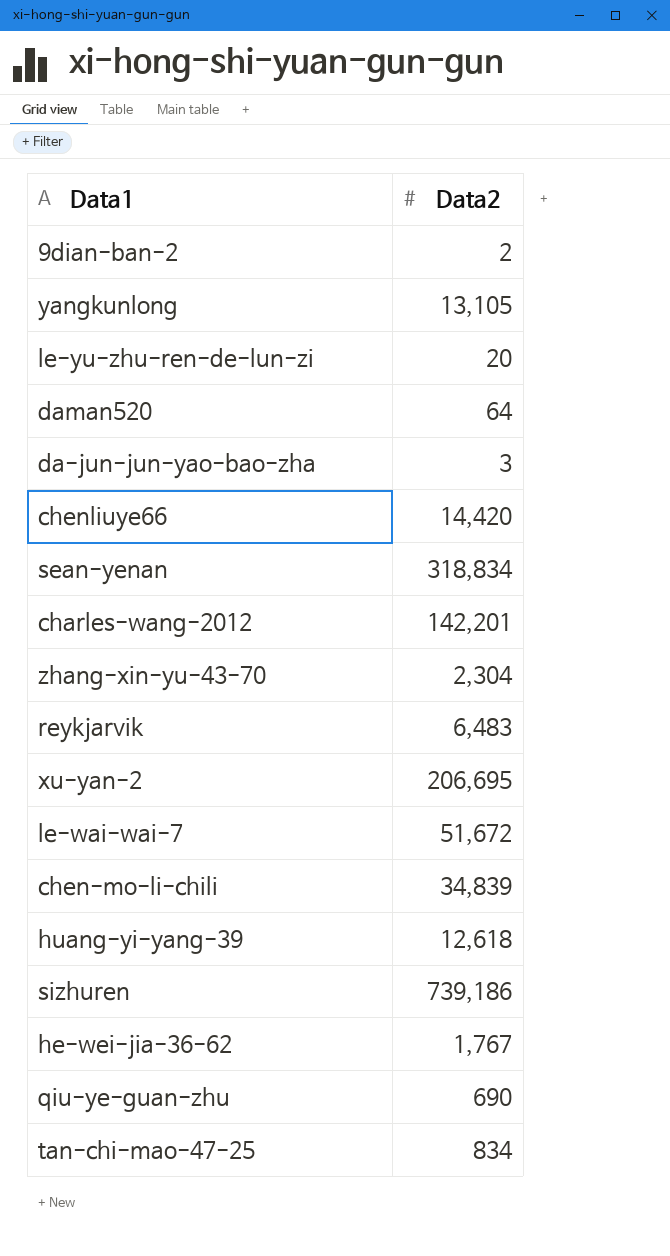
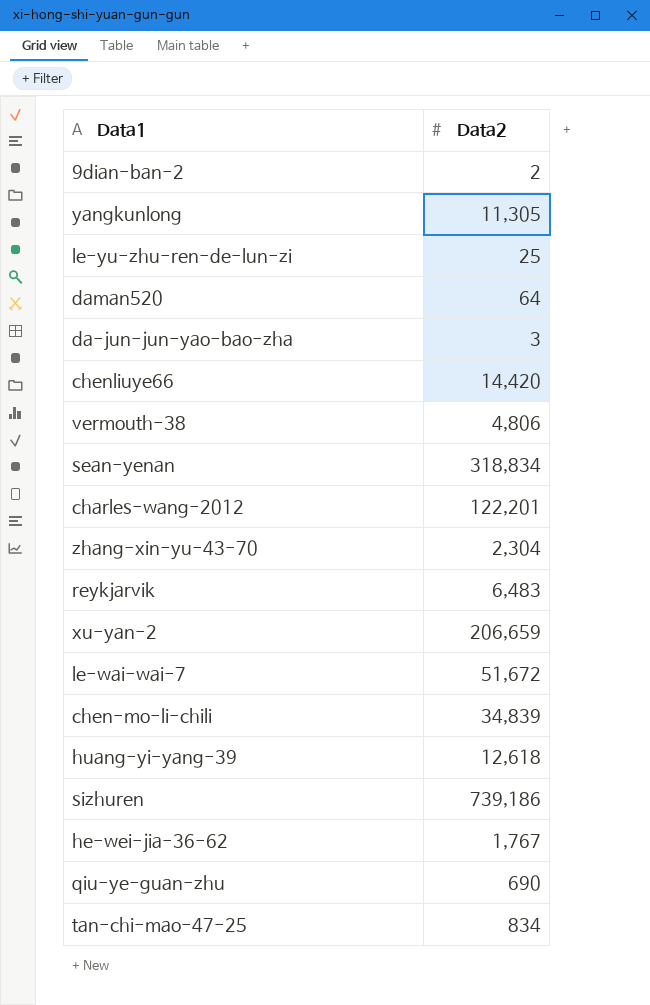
yangkunlong | Data2: 13,105 -> 11,305
le-yu-zhu-ren-de-lun-zi | Data2: 20 -> 25
row vermouth-38: none -> 4,806
charles-wang-2012 | Data2: 142,201 -> 122,201
xu-yan-2 | Data2: 206,695 -> 206,659

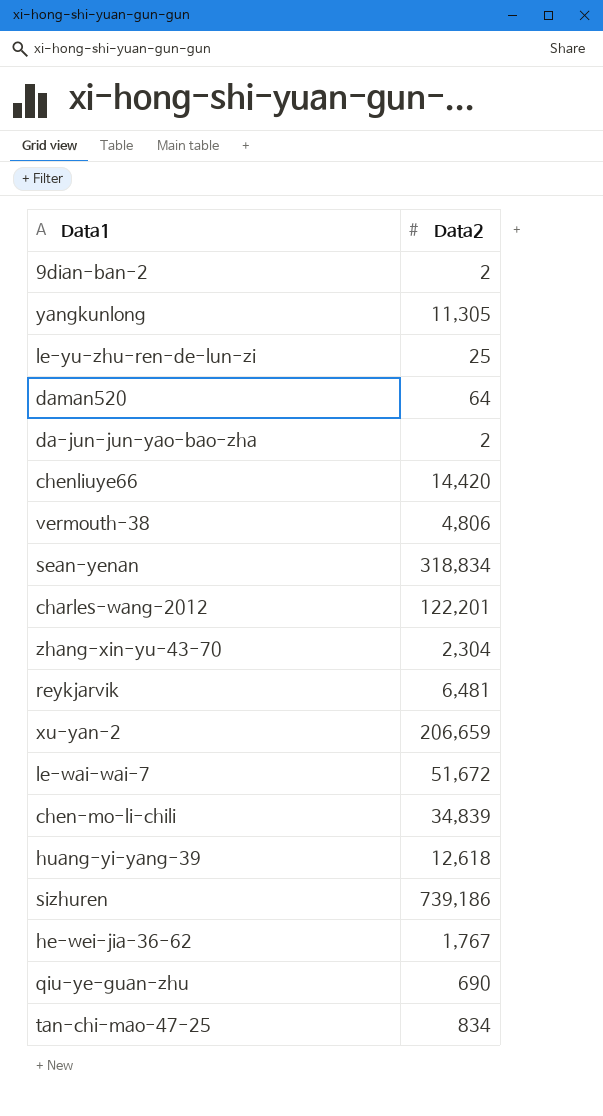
da-jun-jun-yao-bao-zha | Data2: 3 -> 2
reykjarvik | Data2: 6,483 -> 6,481

